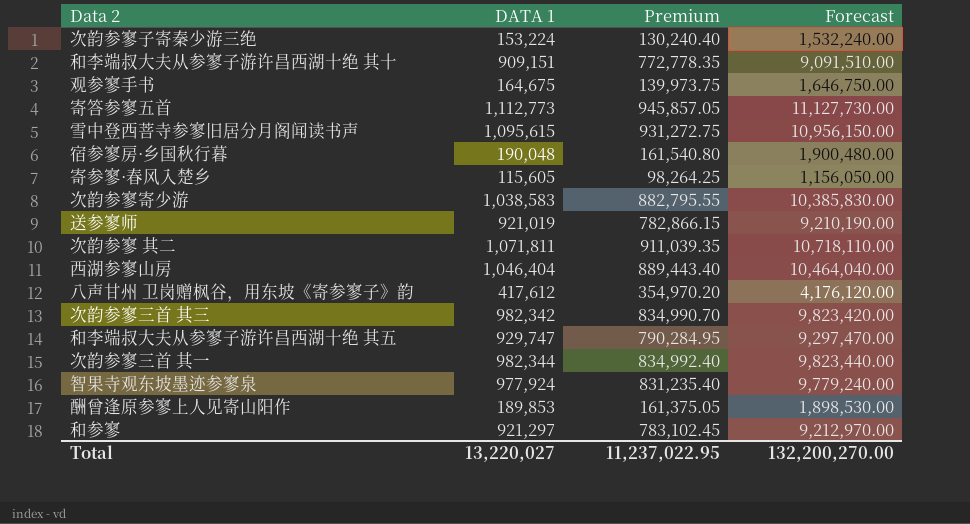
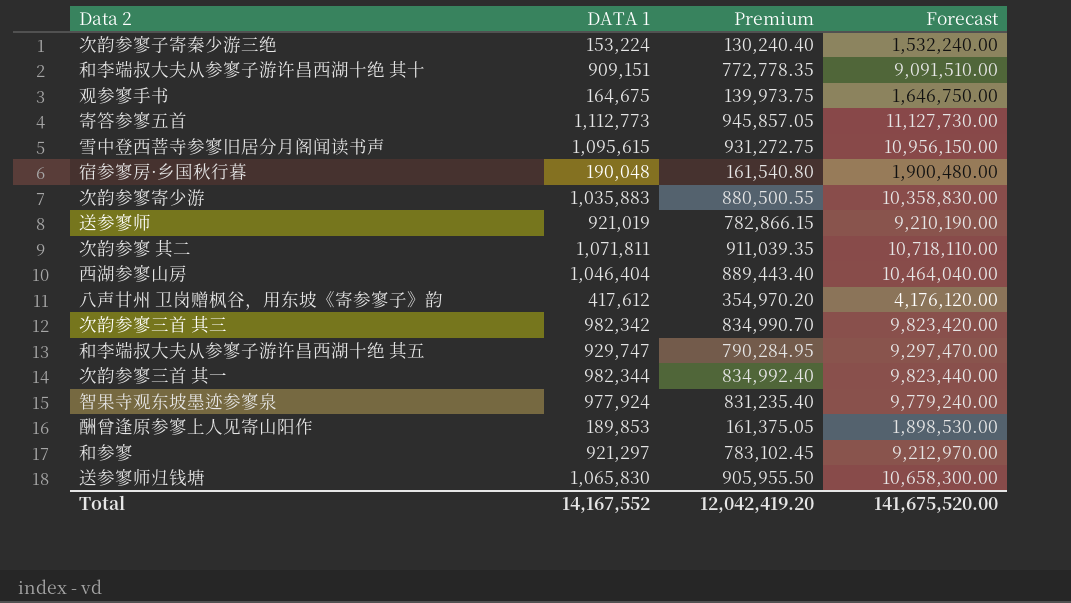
row 寄参寥·春风入楚乡: 115,605 | 98,264.25 | 1,156,050.00 -> none
次韵参寥寄少游 | DATA 1: 1,038,583 -> 1,035,883
次韵参寥寄少游 | Premium: 882,795.55 -> 880,500.55
次韵参寥寄少游 | Forecast: 10,385,830.00 -> 10,358,830.00
row 送参寥师归钱塘: none -> 1,065,830 | 905,955.50 | 10,658,300.00
Total | DATA 1: 13,220,027 -> 14,167,552
Total | Premium: 11,237,022.95 -> 12,042,419.20
Total | Forecast: 132,200,270.00 -> 141,675,520.00

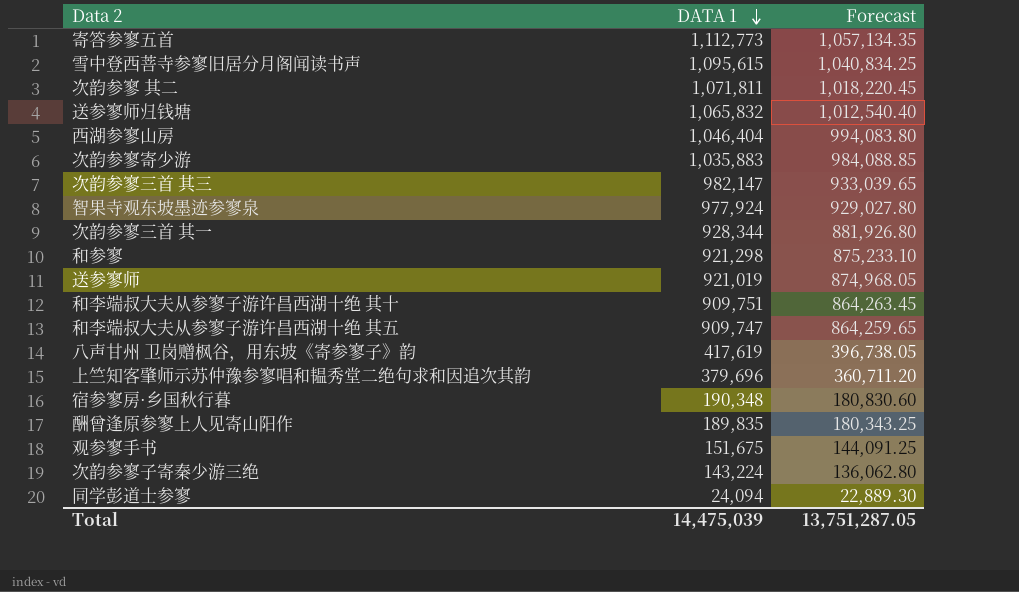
row order: none -> DATA 1 descending
column Premium | formula: [DATA 1] * 0.85 -> none
column Forecast | formula: [DATA 1] * 10 -> [DATA 1] * 0.95
送参寥师归钱塘 | DATA 1: 1,065,830 -> 1,065,832
次韵参寥三首 其三 | DATA 1: 982,342 -> 982,147
次韵参寥三首 其一 | DATA 1: 982,344 -> 928,344
和参寥 | DATA 1: 921,297 -> 921,298
和李端叔大夫从参寥子游许昌西湖十绝 其十 | DATA 1: 909,151 -> 909,751
和李端叔大夫从参寥子游许昌西湖十绝 其五 | DATA 1: 929,747 -> 909,747
八声甘州 卫岗赠枫谷，用东坡《寄参寥子》韵 | DATA 1: 417,612 -> 417,619
row 上竺知客肇师示苏仲豫参寥唱和韫秀堂二绝句求和因追次其韵: none -> 379,696 | 360,711.20
宿参寥房·乡国秋行暮 | DATA 1: 190,048 -> 190,348
酬曾逢原参寥上人见寄山阳作 | DATA 1: 189,853 -> 189,835
观参寥手书 | DATA 1: 164,675 -> 151,675
次韵参寥子寄秦少游三绝 | DATA 1: 153,224 -> 143,224
row 同学彭道士参寥: none -> 24,094 | 22,889.30
Total | DATA 1: 14,167,552 -> 14,475,039
Total | Forecast: 141,675,520.00 -> 13,751,287.05

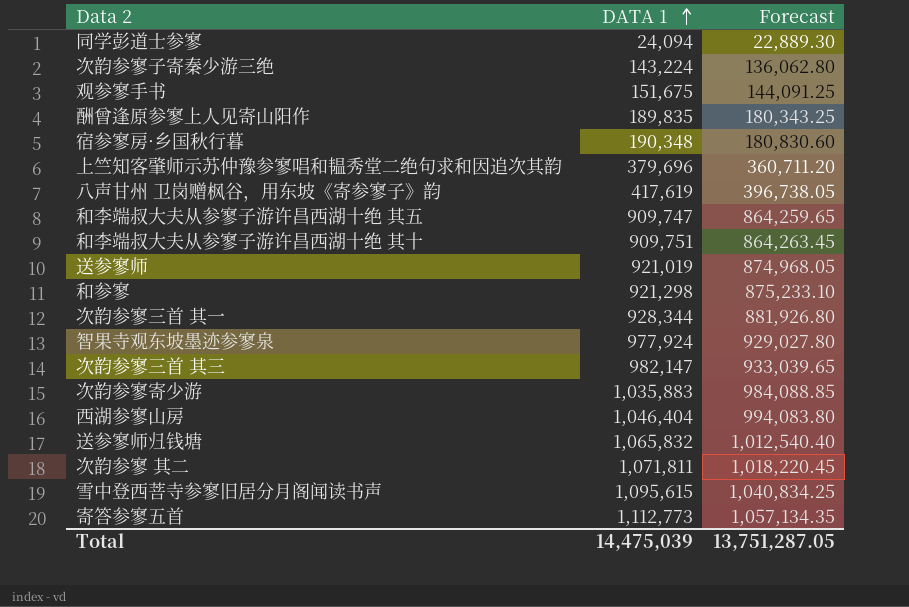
row order: DATA 1 descending -> DATA 1 ascending

